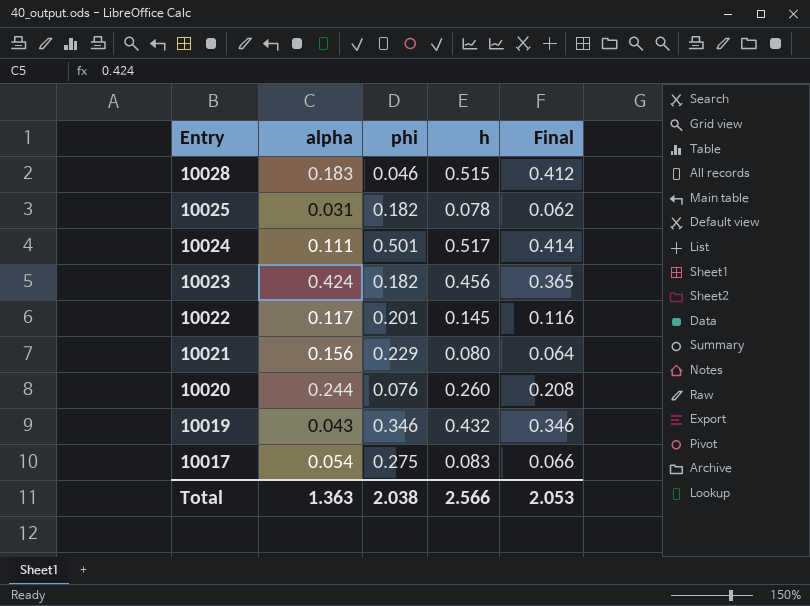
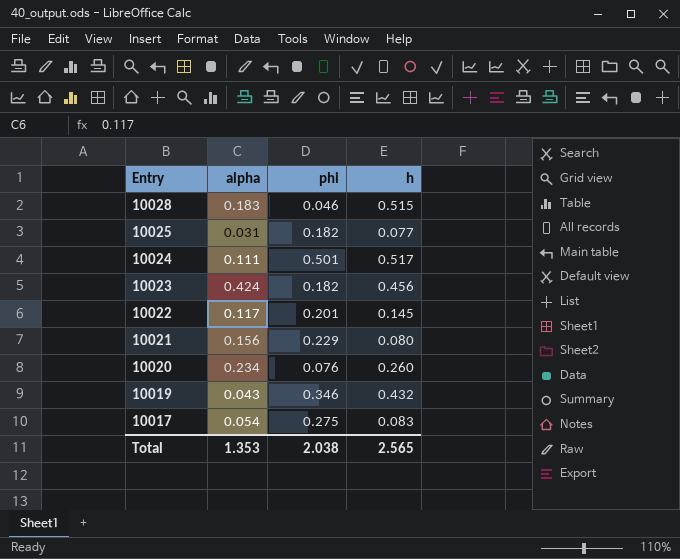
column Final | formula: [h] * 0.8 -> none
10025 | h: 0.078 -> 0.077
10020 | alpha: 0.244 -> 0.234
Total | alpha: 1.363 -> 1.353
Total | h: 2.566 -> 2.565

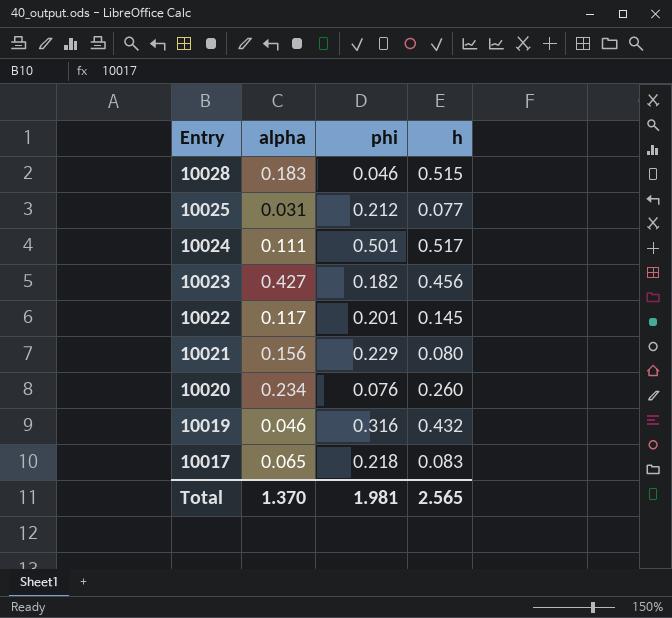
10025 | phi: 0.182 -> 0.212
10023 | alpha: 0.424 -> 0.427
10019 | alpha: 0.043 -> 0.046
10019 | phi: 0.346 -> 0.316
10017 | alpha: 0.054 -> 0.065
10017 | phi: 0.275 -> 0.218
Total | alpha: 1.353 -> 1.370
Total | phi: 2.038 -> 1.981

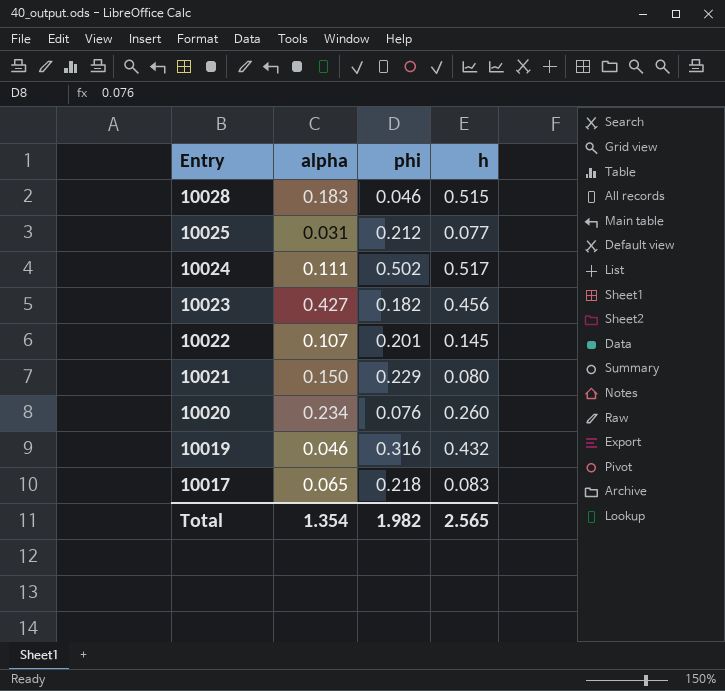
10024 | phi: 0.501 -> 0.502
10022 | alpha: 0.117 -> 0.107
10021 | alpha: 0.156 -> 0.150
Total | alpha: 1.370 -> 1.354
Total | phi: 1.981 -> 1.982

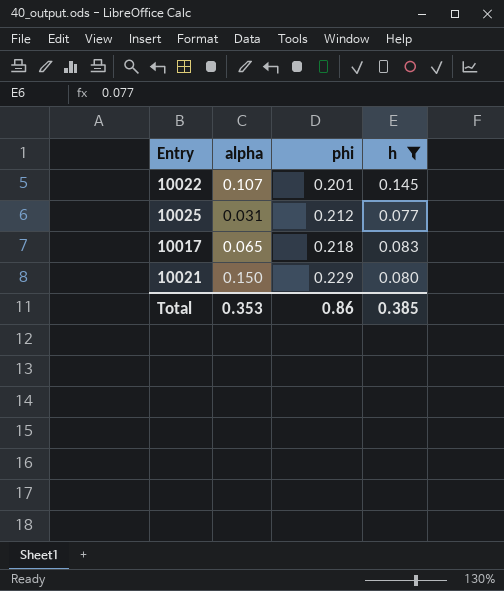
filter: none -> h <= 0.145
row order: Entry descending -> phi ascending
Total | alpha: 1.354 -> 0.353
Total | phi: 1.982 -> 0.86
Total | h: 2.565 -> 0.385

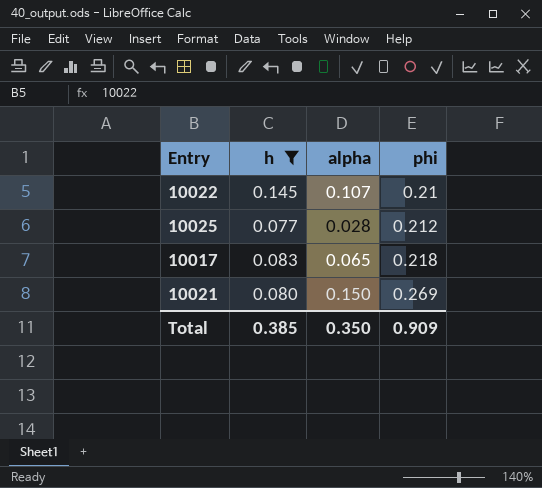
column h | position: 4 -> 2
10022 | phi: 0.201 -> 0.21
10025 | alpha: 0.031 -> 0.028
10021 | phi: 0.229 -> 0.269
Total | alpha: 0.353 -> 0.350
Total | phi: 0.86 -> 0.909

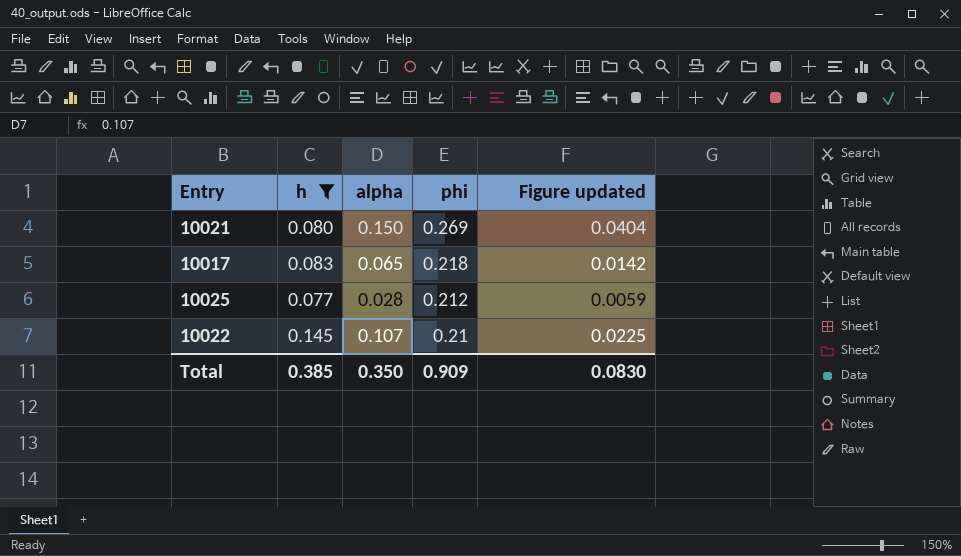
row order: phi ascending -> phi descending
column Figure updated | formula: none -> [alpha] * [phi]

